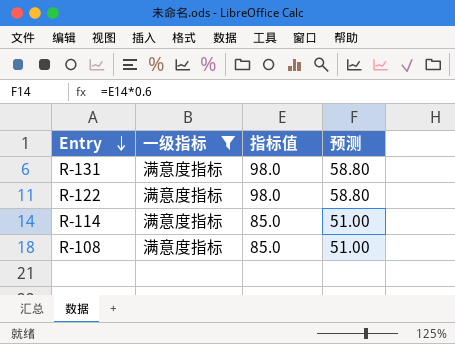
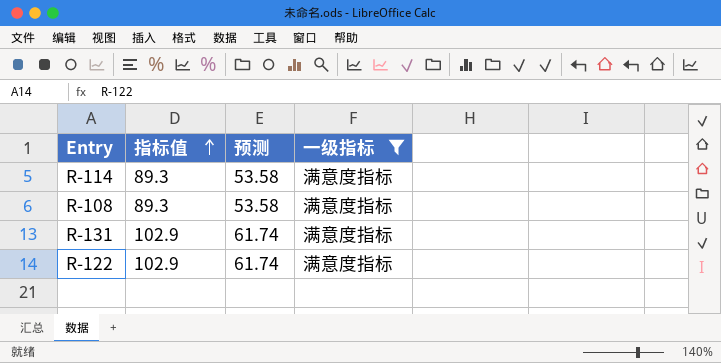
row order: Entry descending -> 指标值 ascending
column 一级指标 | position: 2 -> 4
R-114 | 指标值: 85.0 -> 89.3
R-114 | 预测: 51.00 -> 53.58
R-108 | 指标值: 85.0 -> 89.3
R-108 | 预测: 51.00 -> 53.58
R-131 | 指标值: 98.0 -> 102.9
R-131 | 预测: 58.80 -> 61.74
R-122 | 指标值: 98.0 -> 102.9
R-122 | 预测: 58.80 -> 61.74

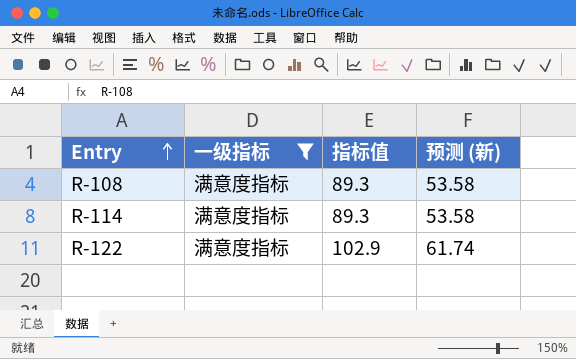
row order: 指标值 ascending -> Entry ascending
column 一级指标 | position: 4 -> 2
column name: 预测 -> 预测 (新)
row R-131: 102.9 | 61.74 | 满意度指标 -> none

